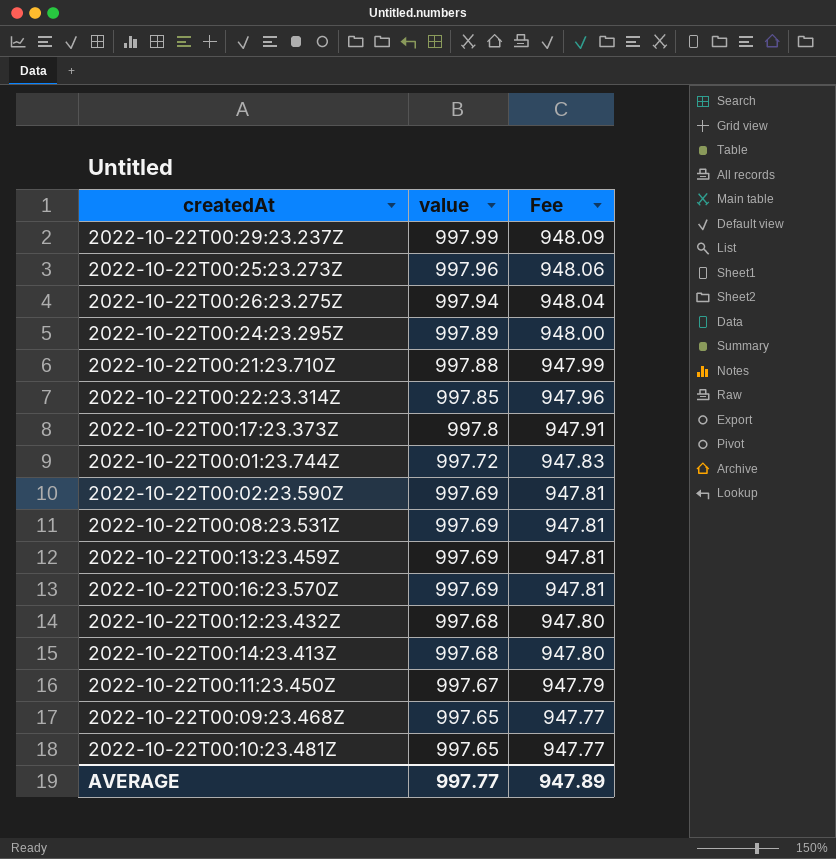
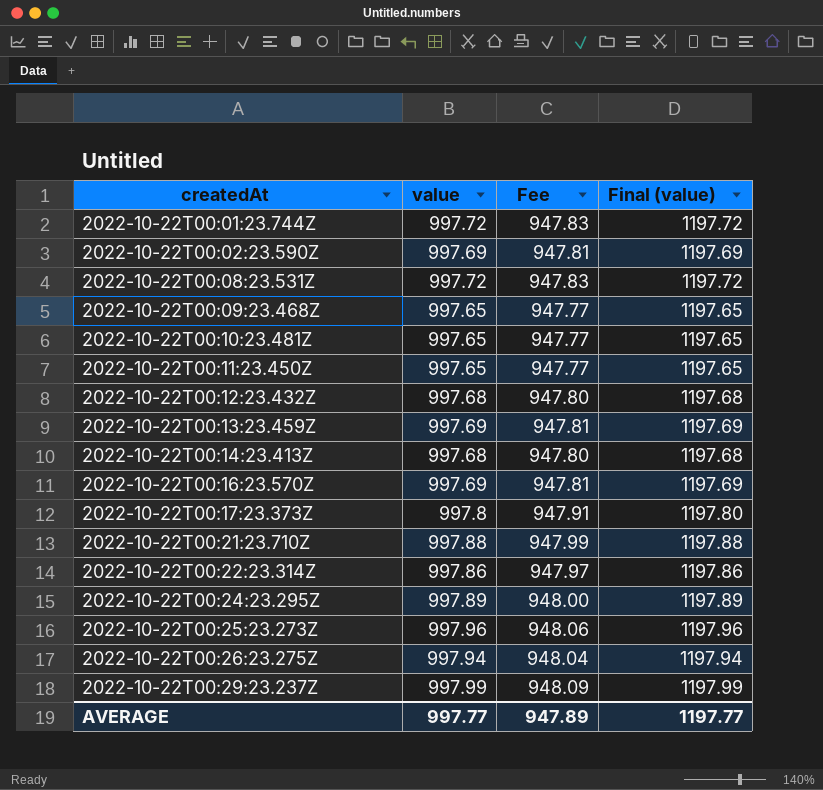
row order: value descending -> createdAt ascending
column Final (value) | formula: none -> [value] + 200
2022-10-22T00:08:23.531Z | value: 997.69 -> 997.72
2022-10-22T00:08:23.531Z | Fee: 947.81 -> 947.83
2022-10-22T00:11:23.450Z | value: 997.67 -> 997.65
2022-10-22T00:11:23.450Z | Fee: 947.79 -> 947.77
2022-10-22T00:22:23.314Z | value: 997.85 -> 997.86
2022-10-22T00:22:23.314Z | Fee: 947.96 -> 947.97

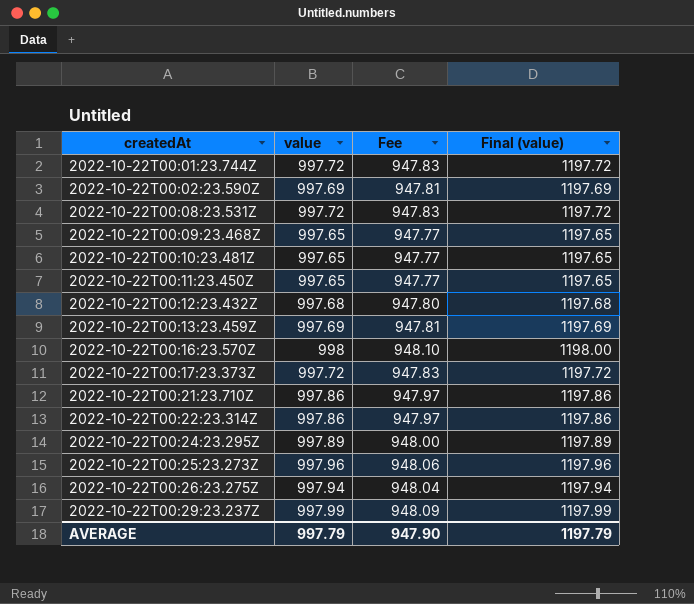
row 2022-10-22T00:14:23.413Z: 997.68 | 947.80 | 1197.68 -> none
2022-10-22T00:16:23.570Z | value: 997.69 -> 998
2022-10-22T00:16:23.570Z | Fee: 947.81 -> 948.10
2022-10-22T00:16:23.570Z | Final (value): 1197.69 -> 1198.00
2022-10-22T00:17:23.373Z | value: 997.8 -> 997.72
2022-10-22T00:17:23.373Z | Fee: 947.91 -> 947.83
2022-10-22T00:17:23.373Z | Final (value): 1197.80 -> 1197.72
2022-10-22T00:21:23.710Z | value: 997.88 -> 997.86
2022-10-22T00:21:23.710Z | Fee: 947.99 -> 947.97
2022-10-22T00:21:23.710Z | Final (value): 1197.88 -> 1197.86
AVERAGE | value: 997.77 -> 997.79
AVERAGE | Fee: 947.89 -> 947.90
AVERAGE | Final (value): 1197.77 -> 1197.79

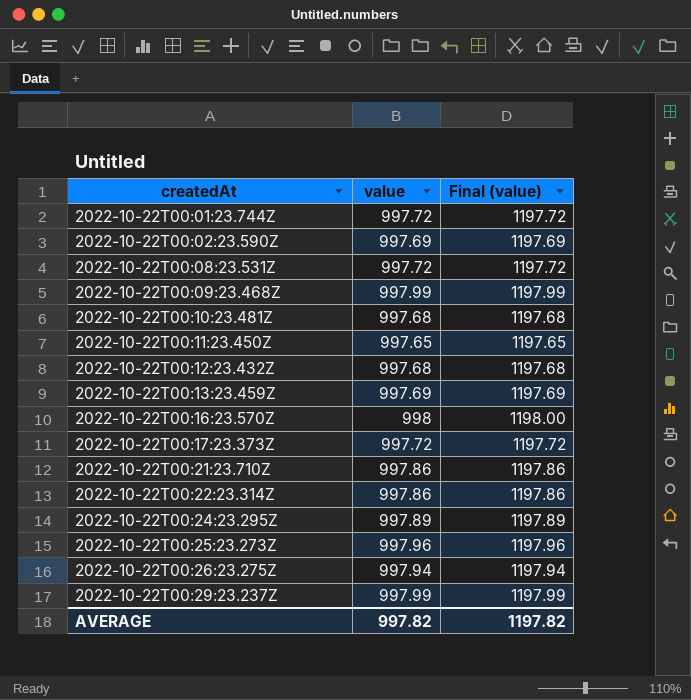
column Fee | formula: [value] * 0.95 -> none
2022-10-22T00:09:23.468Z | value: 997.65 -> 997.99
2022-10-22T00:09:23.468Z | Final (value): 1197.65 -> 1197.99
2022-10-22T00:10:23.481Z | value: 997.65 -> 997.68
2022-10-22T00:10:23.481Z | Final (value): 1197.65 -> 1197.68
AVERAGE | value: 997.79 -> 997.82
AVERAGE | Final (value): 1197.79 -> 1197.82

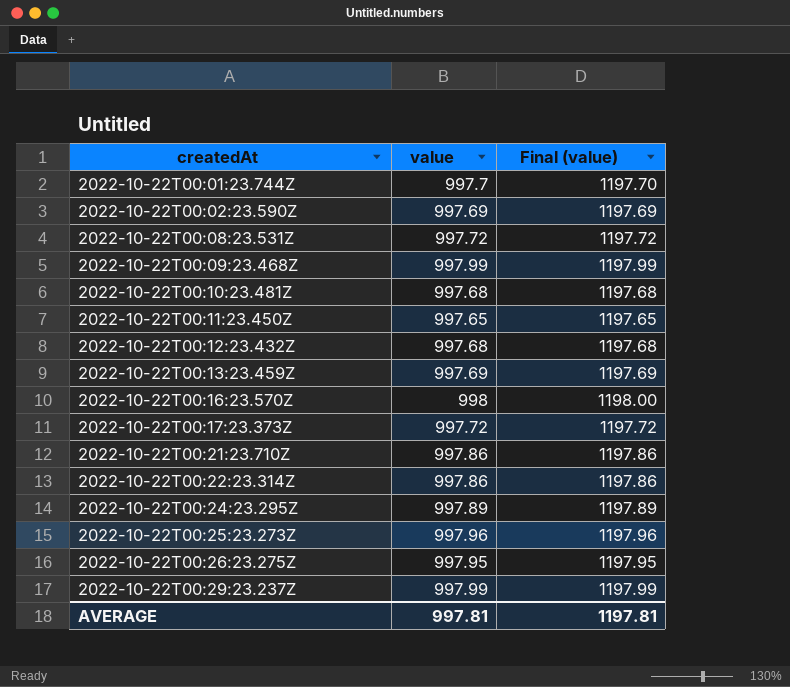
2022-10-22T00:01:23.744Z | value: 997.72 -> 997.7
2022-10-22T00:01:23.744Z | Final (value): 1197.72 -> 1197.70
2022-10-22T00:26:23.275Z | value: 997.94 -> 997.95
2022-10-22T00:26:23.275Z | Final (value): 1197.94 -> 1197.95
AVERAGE | value: 997.82 -> 997.81
AVERAGE | Final (value): 1197.82 -> 1197.81

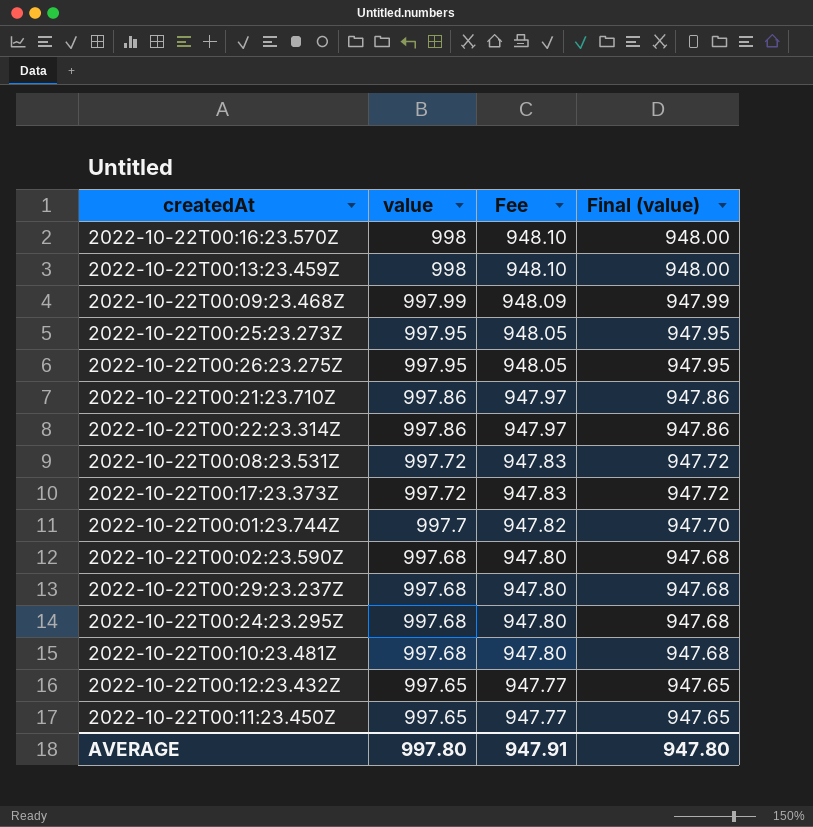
row order: createdAt ascending -> value descending
column Fee | formula: none -> [value] * 0.95
column Final (value) | formula: [value] + 200 -> [value] - 50
2022-10-22T00:13:23.459Z | value: 997.69 -> 998
2022-10-22T00:25:23.273Z | value: 997.96 -> 997.95
2022-10-22T00:02:23.590Z | value: 997.69 -> 997.68
2022-10-22T00:29:23.237Z | value: 997.99 -> 997.68
2022-10-22T00:24:23.295Z | value: 997.89 -> 997.68
2022-10-22T00:12:23.432Z | value: 997.68 -> 997.65
AVERAGE | value: 997.81 -> 997.80
AVERAGE | Final (value): 1197.81 -> 947.80

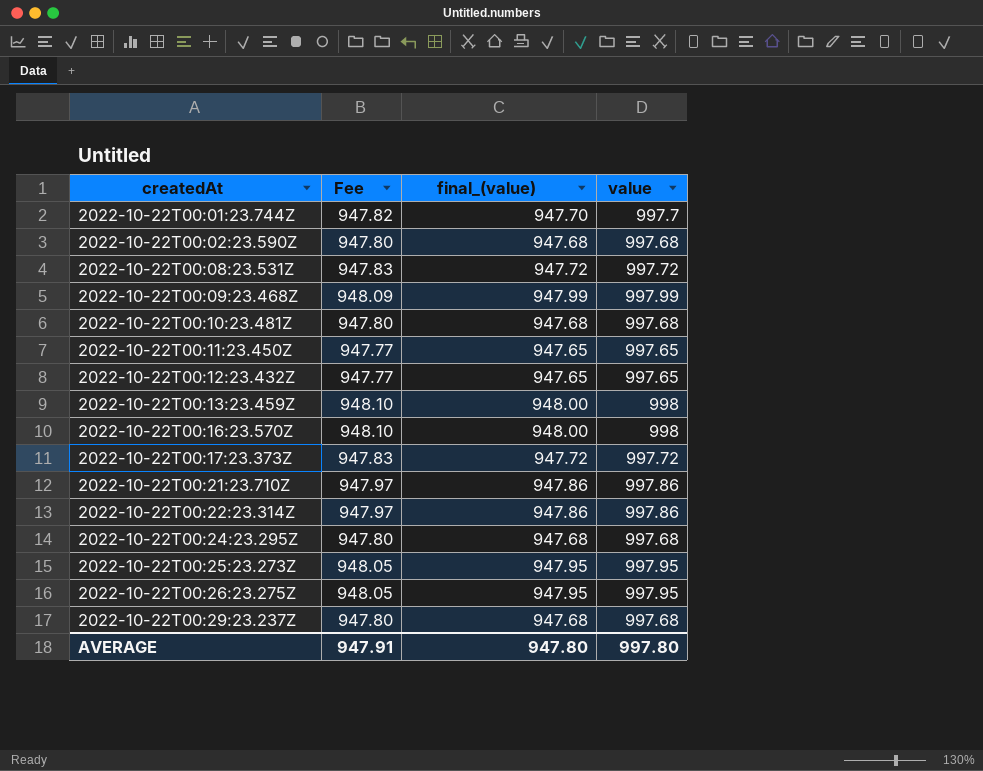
row order: value descending -> createdAt ascending
column name: Final (value) -> final_(value)
column value | position: 2 -> 4

